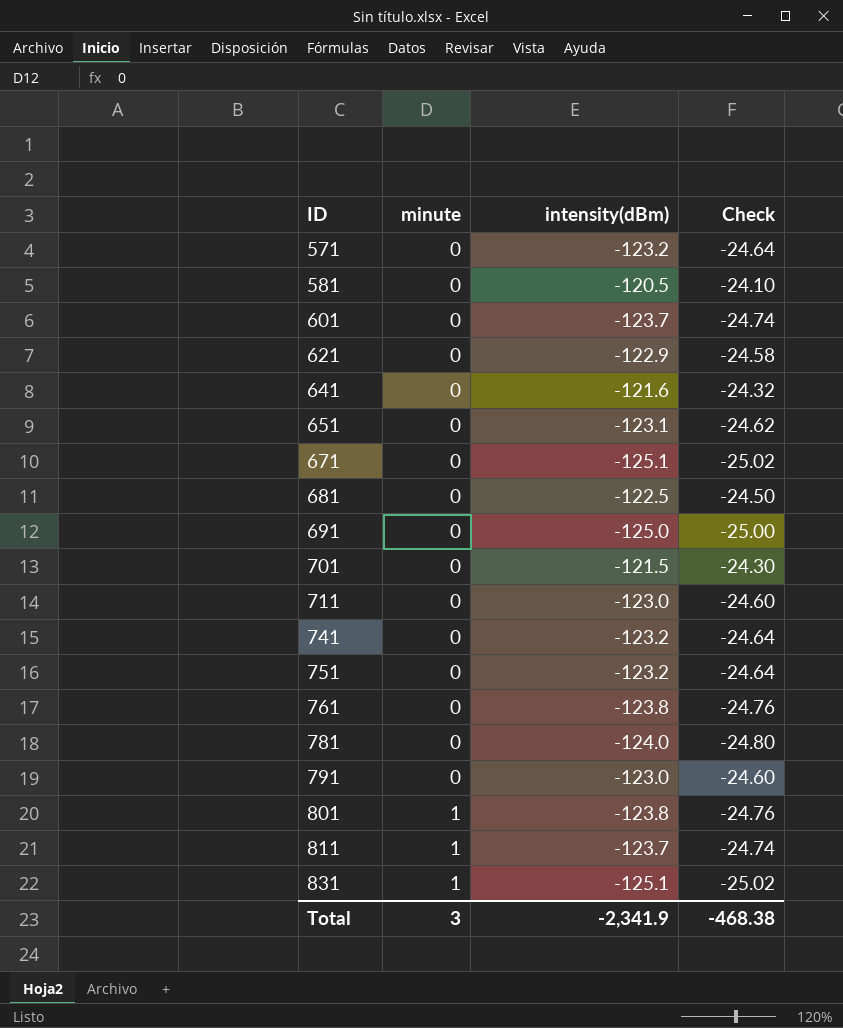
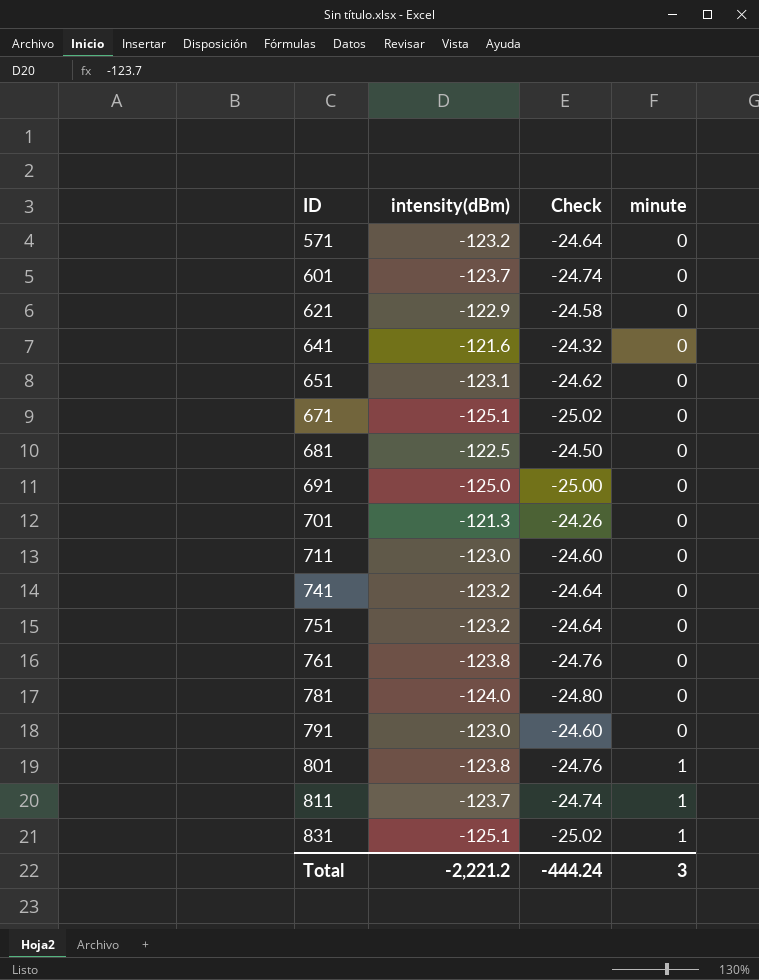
column minute | position: 2 -> 4
row 581: 0 | -120.5 | -24.10 -> none
701 | intensity(dBm): -121.5 -> -121.3
701 | Check: -24.30 -> -24.26
Total | intensity(dBm): -2,341.9 -> -2,221.2
Total | Check: -468.38 -> -444.24

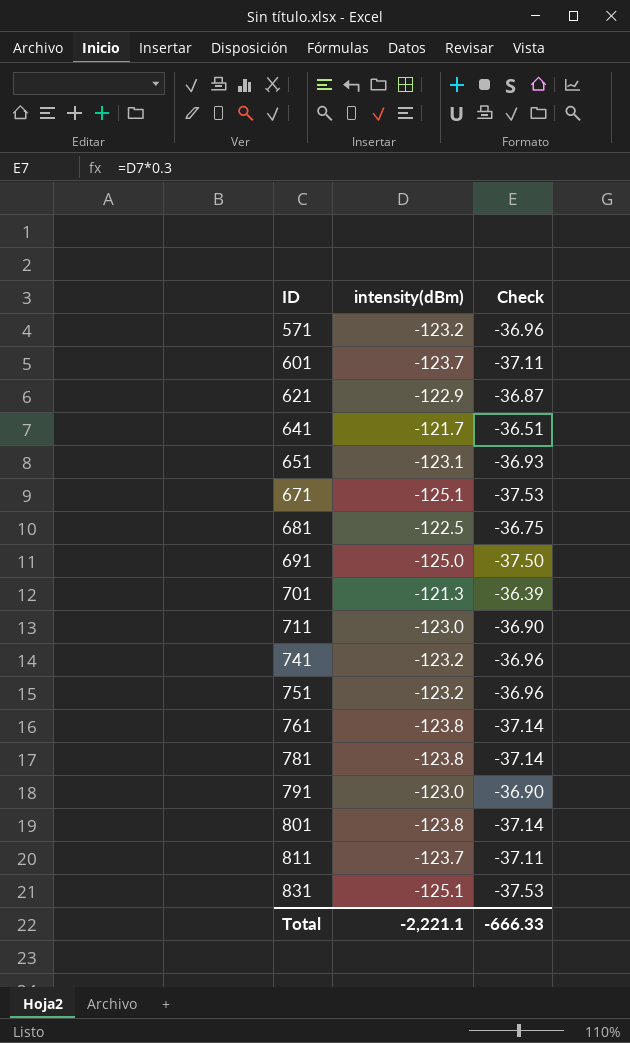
column minute | position: 4 -> none
column Check | formula: [intensity(dBm)] * 0.2 -> [intensity(dBm)] * 0.3
641 | intensity(dBm): -121.6 -> -121.7
781 | intensity(dBm): -124.0 -> -123.8
Total | intensity(dBm): -2,221.2 -> -2,221.1
Total | Check: -444.24 -> -666.33

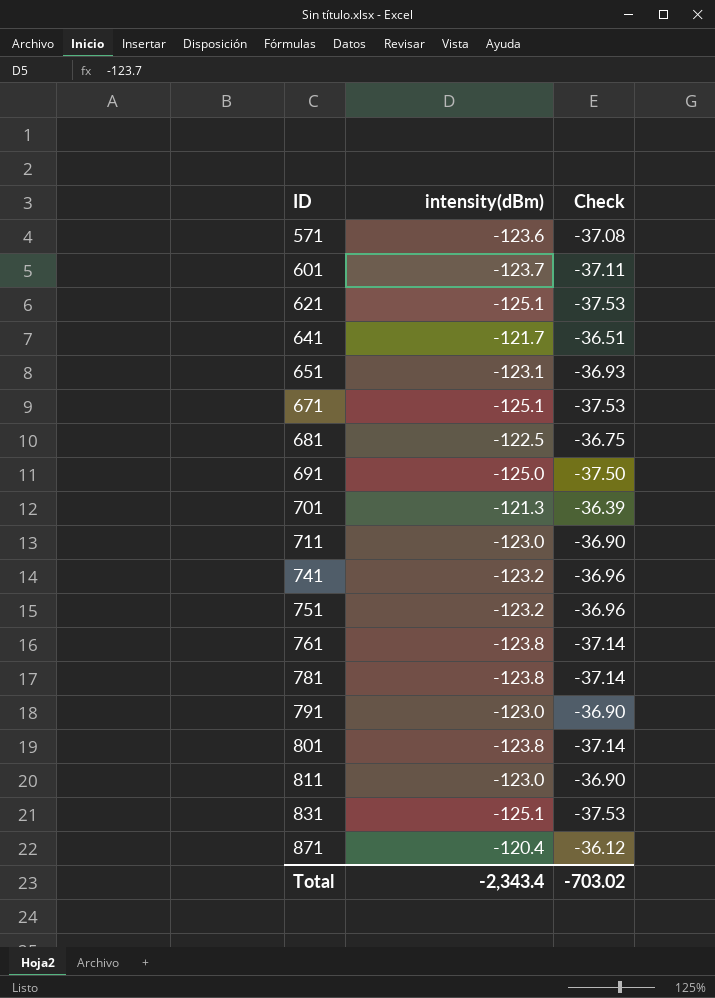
571 | intensity(dBm): -123.2 -> -123.6
571 | Check: -36.96 -> -37.08
621 | intensity(dBm): -122.9 -> -125.1
621 | Check: -36.87 -> -37.53
811 | intensity(dBm): -123.7 -> -123.0
811 | Check: -37.11 -> -36.90
row 871: none -> -120.4 | -36.12
Total | intensity(dBm): -2,221.1 -> -2,343.4
Total | Check: -666.33 -> -703.02

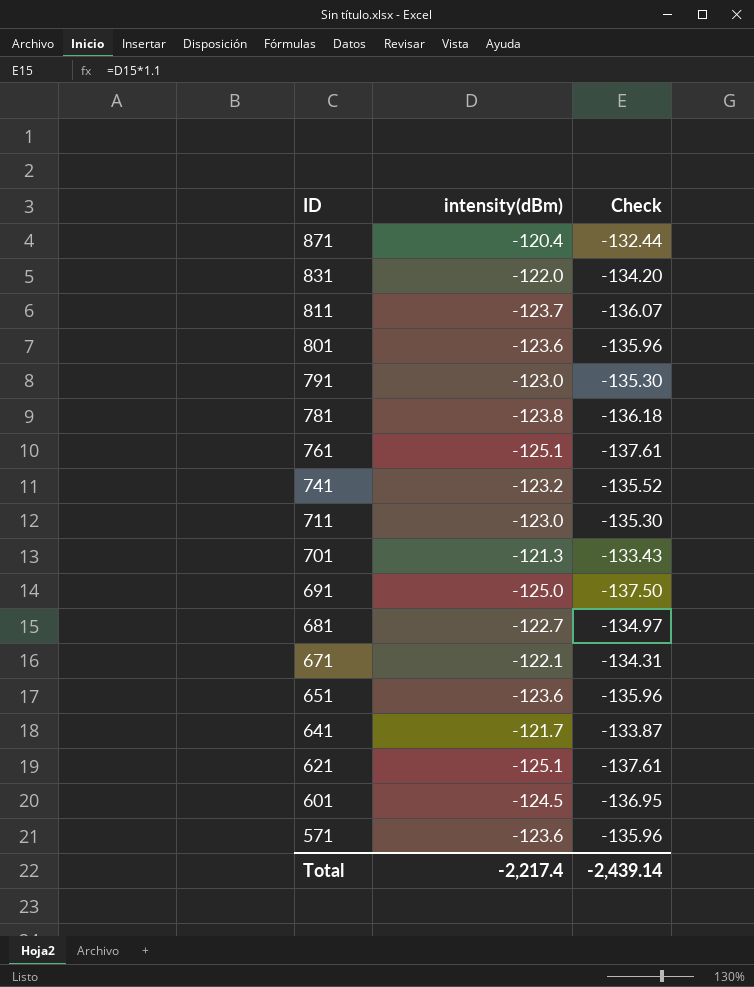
row order: ID ascending -> ID descending
column Check | formula: [intensity(dBm)] * 0.3 -> [intensity(dBm)] * 1.1
row 751: -123.2 | -36.96 -> none
831 | intensity(dBm): -125.1 -> -122.0
811 | intensity(dBm): -123.0 -> -123.7
801 | intensity(dBm): -123.8 -> -123.6
761 | intensity(dBm): -123.8 -> -125.1
681 | intensity(dBm): -122.5 -> -122.7
671 | intensity(dBm): -125.1 -> -122.1
651 | intensity(dBm): -123.1 -> -123.6
601 | intensity(dBm): -123.7 -> -124.5
Total | intensity(dBm): -2,343.4 -> -2,217.4
Total | Check: -703.02 -> -2,439.14

